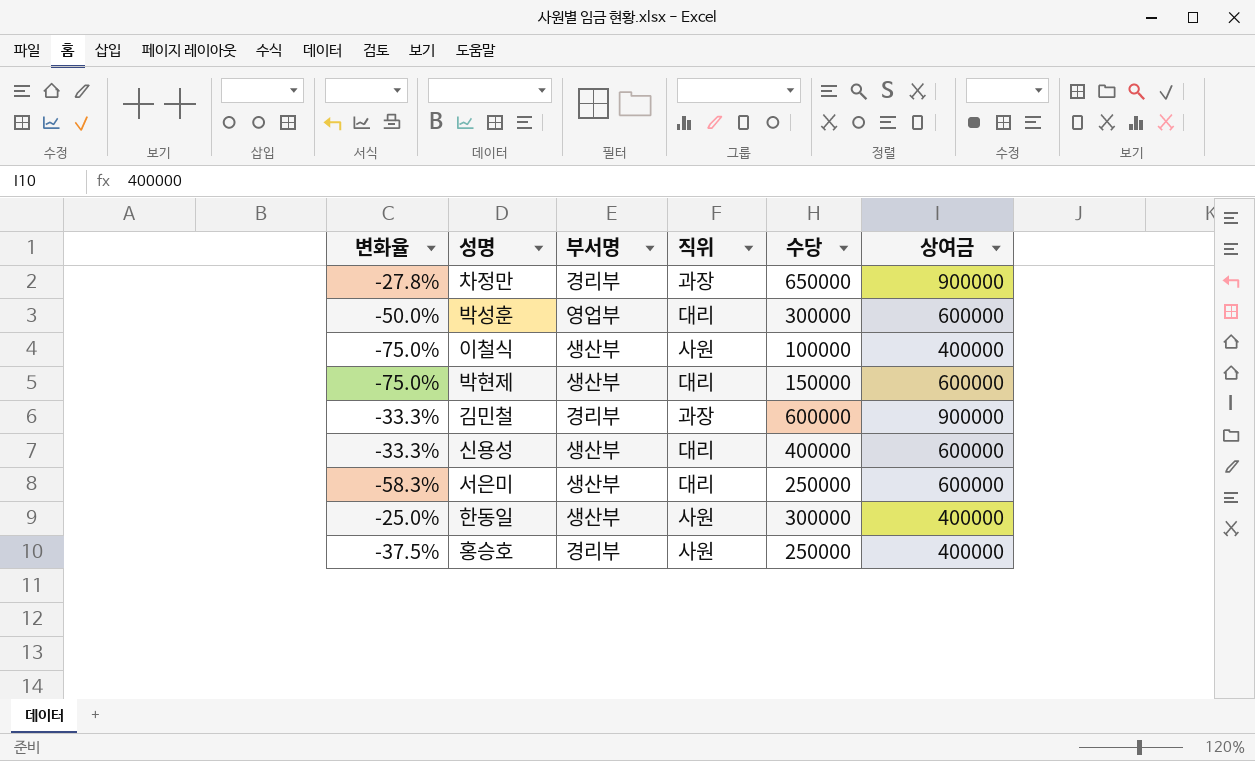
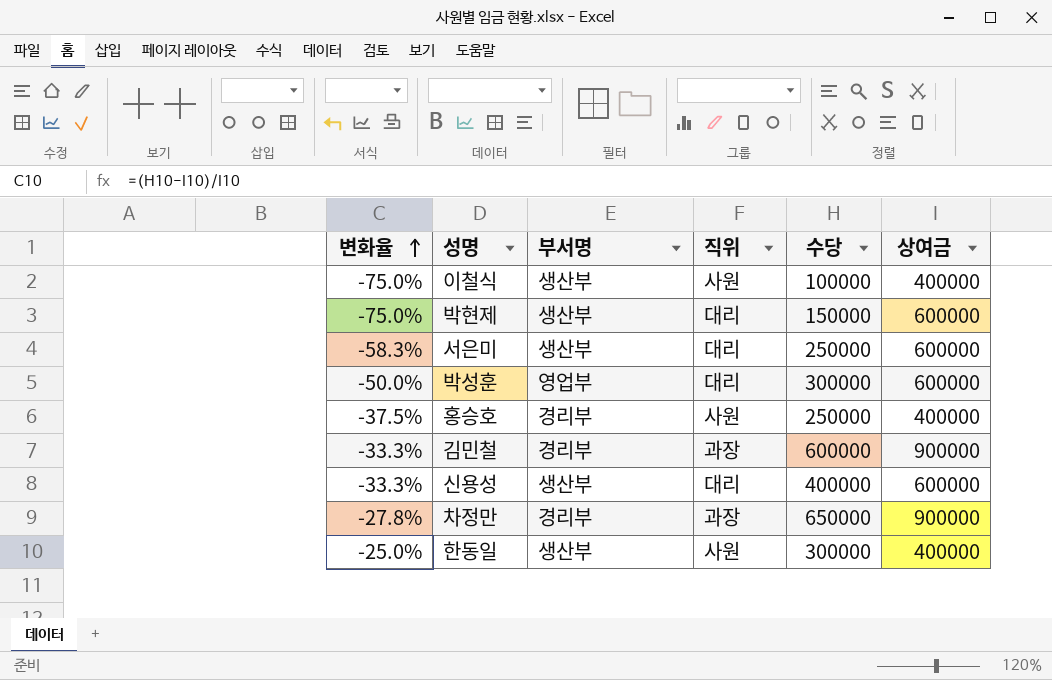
row order: none -> 변화율 ascending

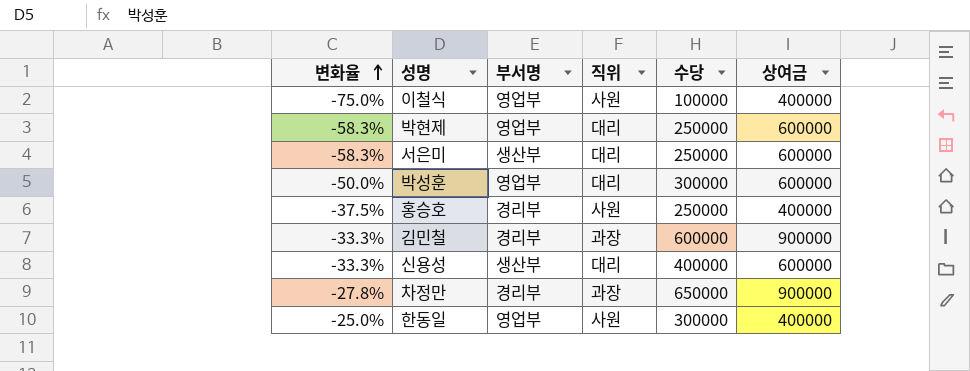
이철식 | 부서명: 생산부 -> 영업부
박현제 | 변화율: -75.0% -> -58.3%
박현제 | 부서명: 생산부 -> 영업부
박현제 | 수당: 150000 -> 250000
한동일 | 부서명: 생산부 -> 영업부

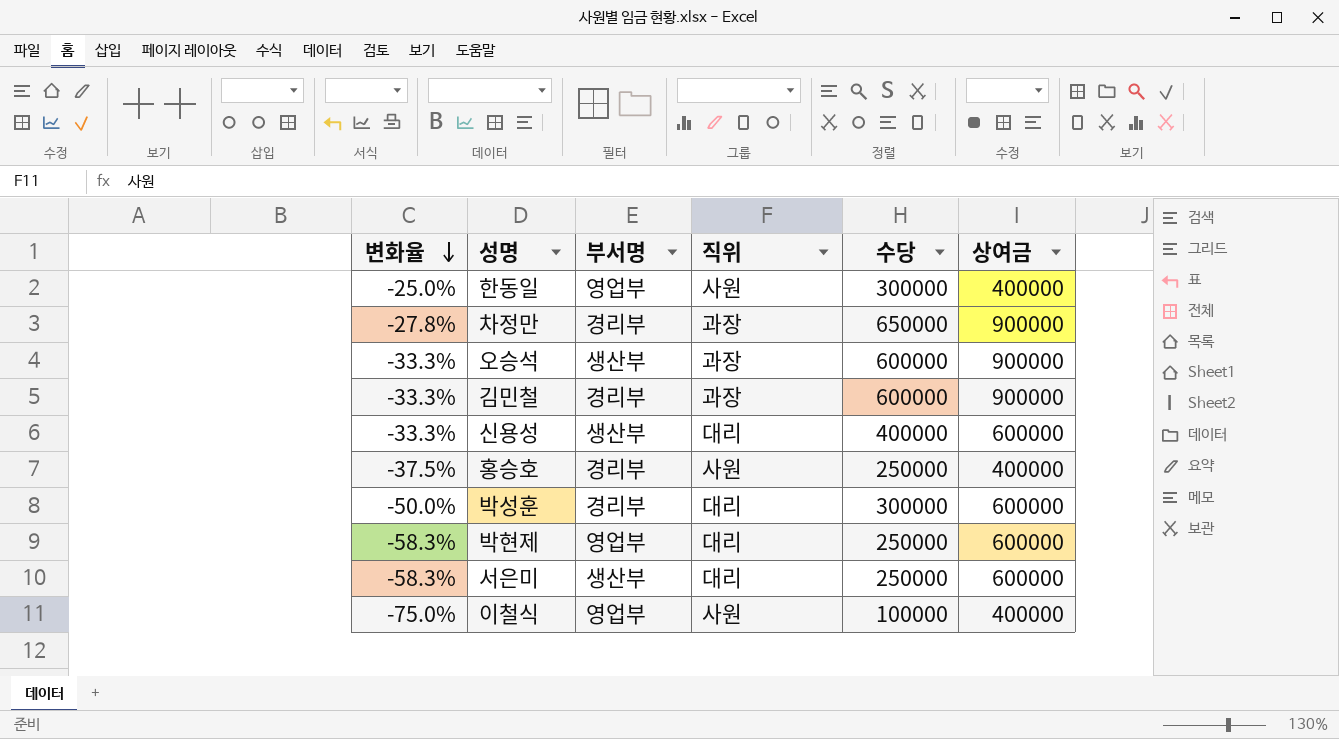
row order: 변화율 ascending -> 변화율 descending
row 오승석: none -> -33.3% | 생산부 | 과장 | 600000 | 900000
박성훈 | 부서명: 영업부 -> 경리부

